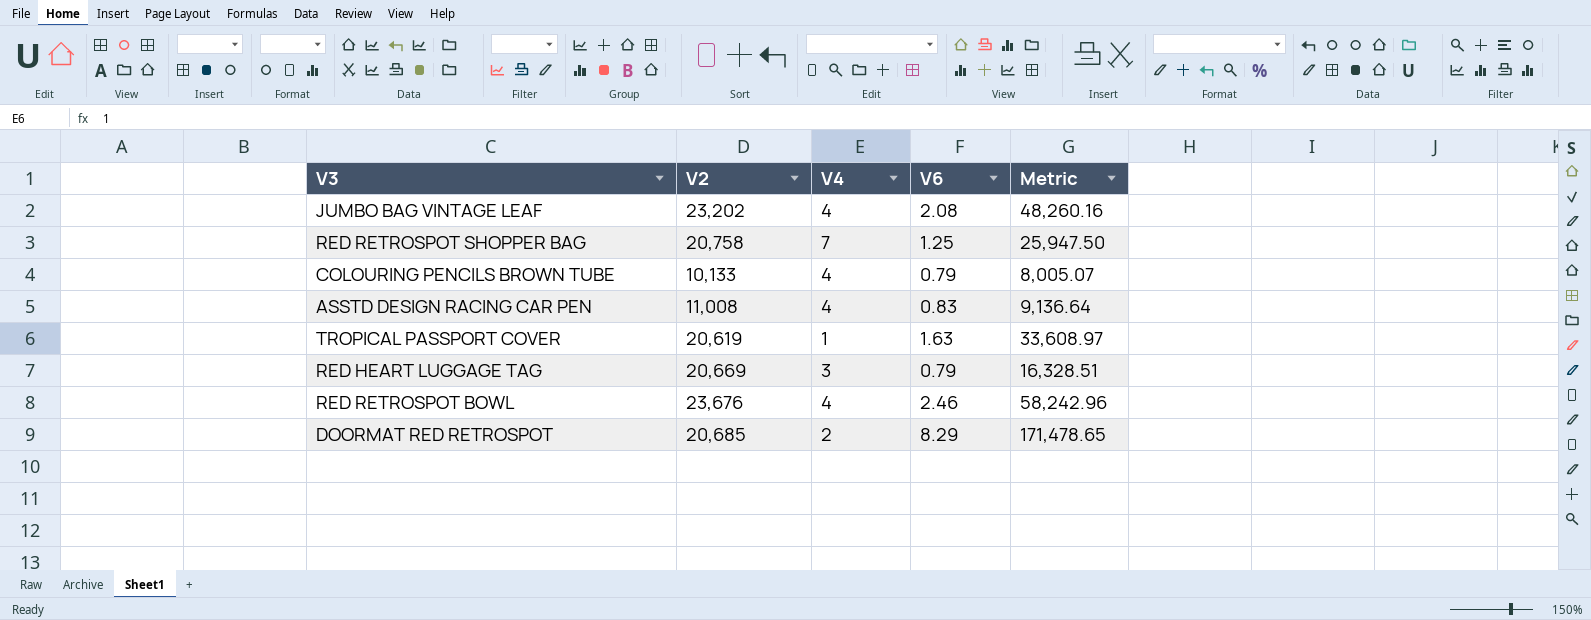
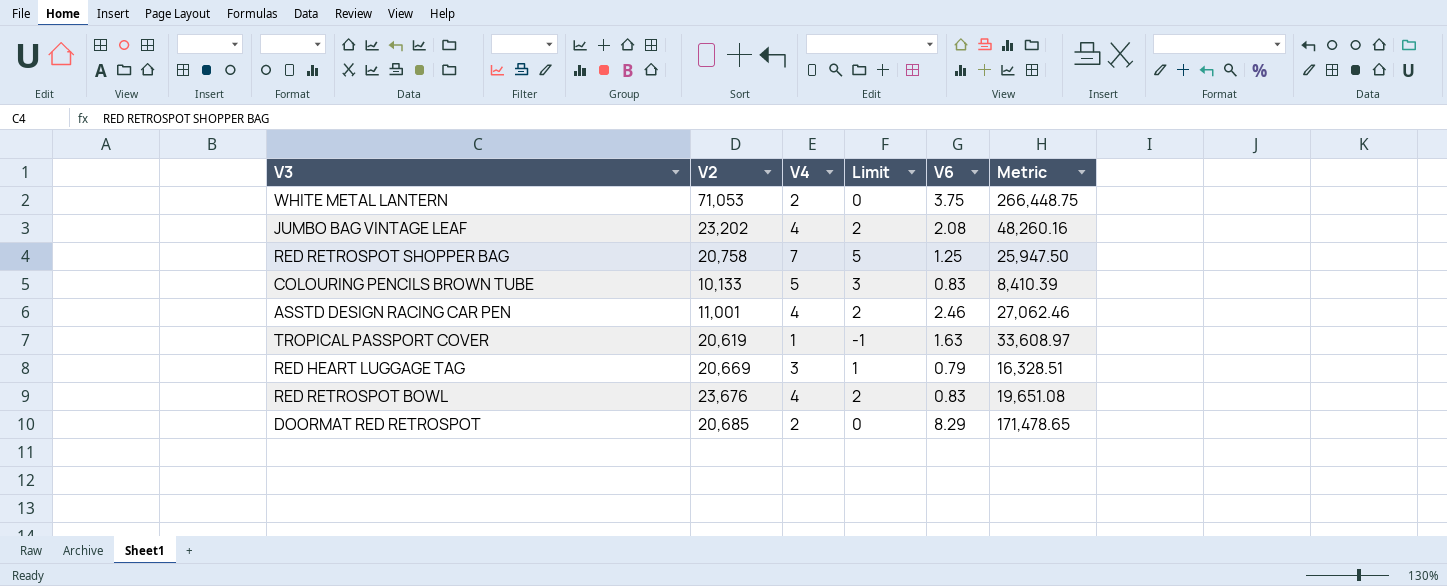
column Limit | formula: none -> [V4] - 2
row WHITE METAL LANTERN: none -> 71,053 | 2 | 0 | 3.75 | 266,448.75
COLOURING PENCILS BROWN TUBE | V4: 4 -> 5
COLOURING PENCILS BROWN TUBE | V6: 0.79 -> 0.83
COLOURING PENCILS BROWN TUBE | Metric: 8,005.07 -> 8,410.39
ASSTD DESIGN RACING CAR PEN | V2: 11,008 -> 11,001
ASSTD DESIGN RACING CAR PEN | V6: 0.83 -> 2.46
ASSTD DESIGN RACING CAR PEN | Metric: 9,136.64 -> 27,062.46
RED RETROSPOT BOWL | V6: 2.46 -> 0.83
RED RETROSPOT BOWL | Metric: 58,242.96 -> 19,651.08

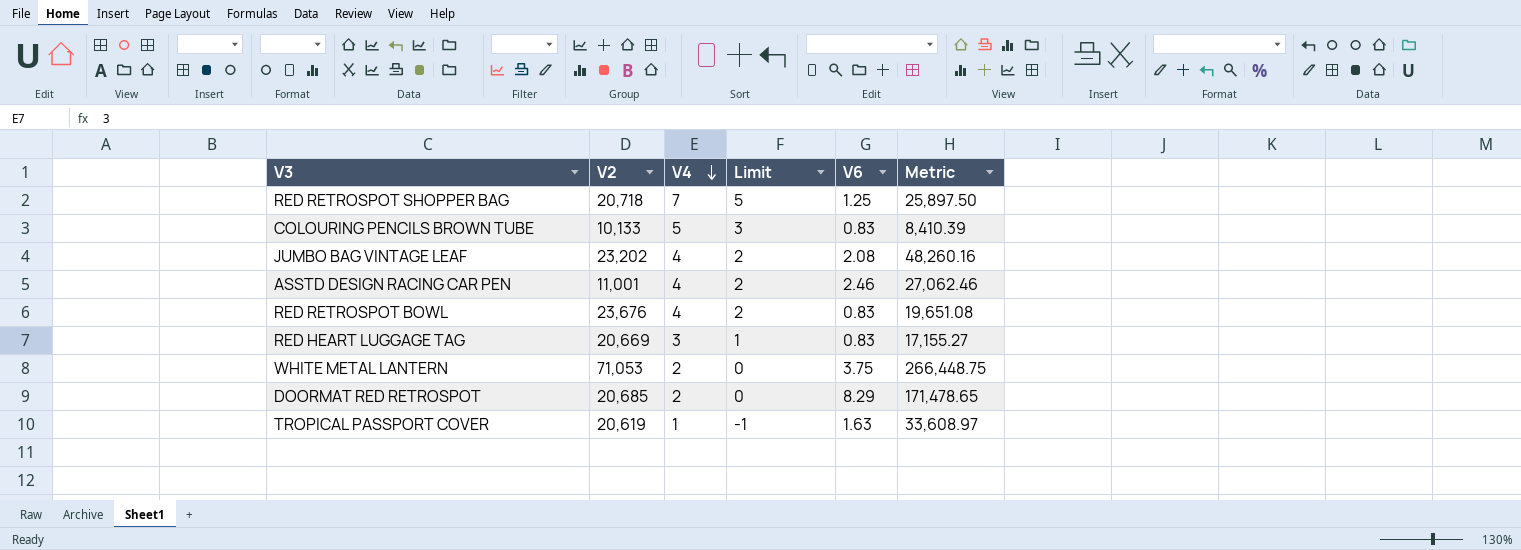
row order: none -> V4 descending
RED RETROSPOT SHOPPER BAG | V2: 20,758 -> 20,718
RED RETROSPOT SHOPPER BAG | Metric: 25,947.50 -> 25,897.50
RED HEART LUGGAGE TAG | V6: 0.79 -> 0.83
RED HEART LUGGAGE TAG | Metric: 16,328.51 -> 17,155.27

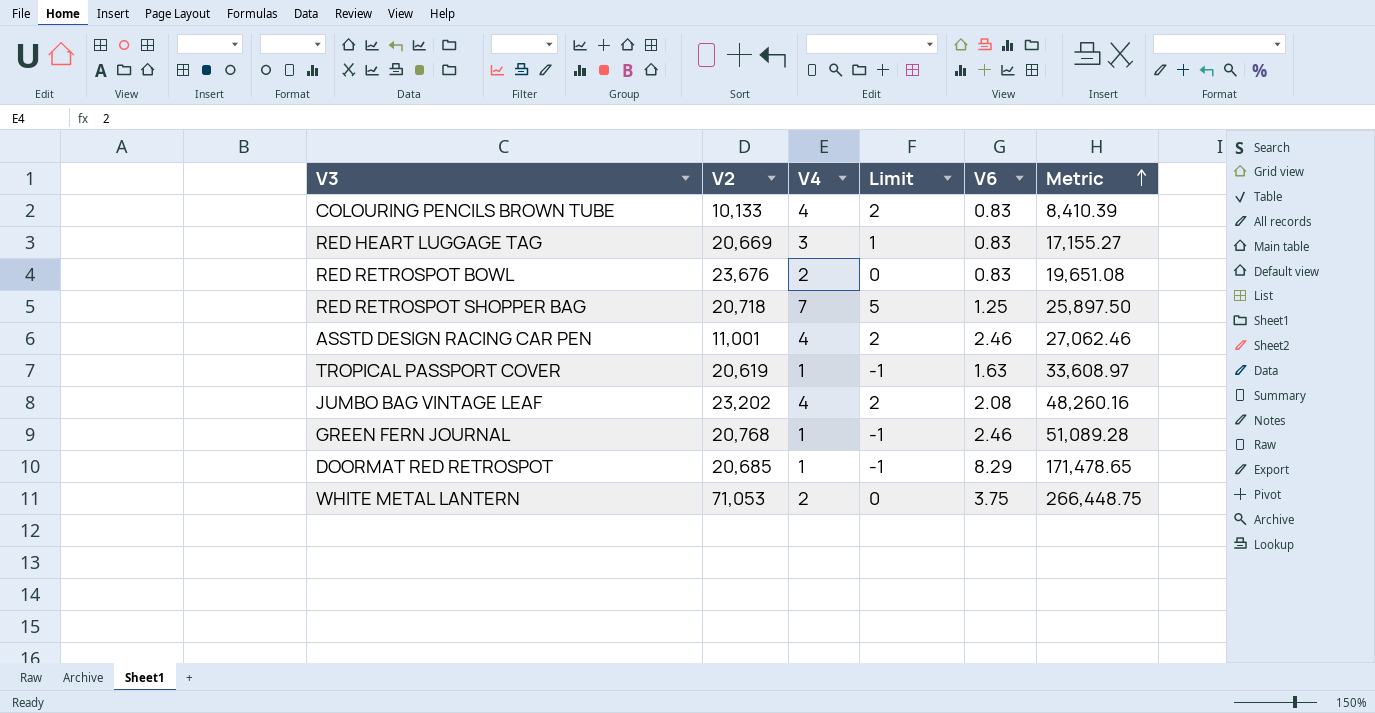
row order: V4 descending -> Metric ascending
COLOURING PENCILS BROWN TUBE | V4: 5 -> 4
COLOURING PENCILS BROWN TUBE | Limit: 3 -> 2
RED RETROSPOT BOWL | V4: 4 -> 2
RED RETROSPOT BOWL | Limit: 2 -> 0
row GREEN FERN JOURNAL: none -> 20,768 | 1 | -1 | 2.46 | 51,089.28
DOORMAT RED RETROSPOT | V4: 2 -> 1
DOORMAT RED RETROSPOT | Limit: 0 -> -1

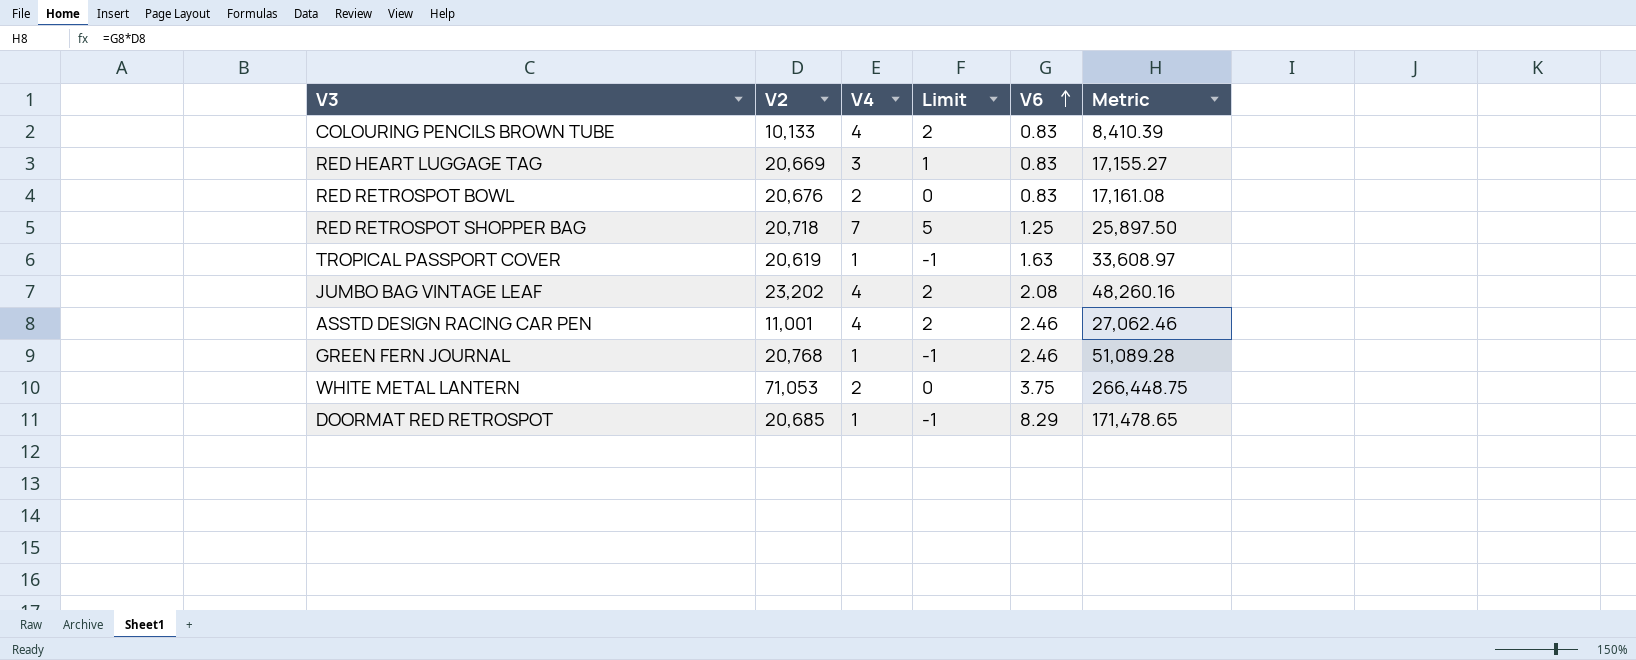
row order: Metric ascending -> V6 ascending
RED RETROSPOT BOWL | V2: 23,676 -> 20,676
RED RETROSPOT BOWL | Metric: 19,651.08 -> 17,161.08

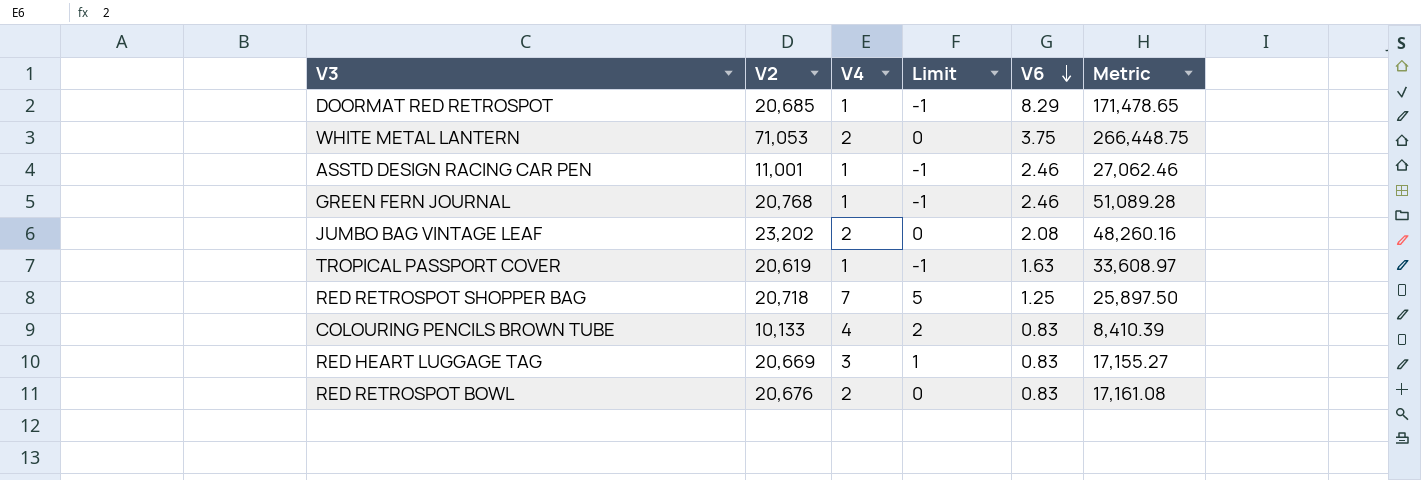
row order: V6 ascending -> V6 descending
ASSTD DESIGN RACING CAR PEN | V4: 4 -> 1
ASSTD DESIGN RACING CAR PEN | Limit: 2 -> -1
JUMBO BAG VINTAGE LEAF | V4: 4 -> 2
JUMBO BAG VINTAGE LEAF | Limit: 2 -> 0

